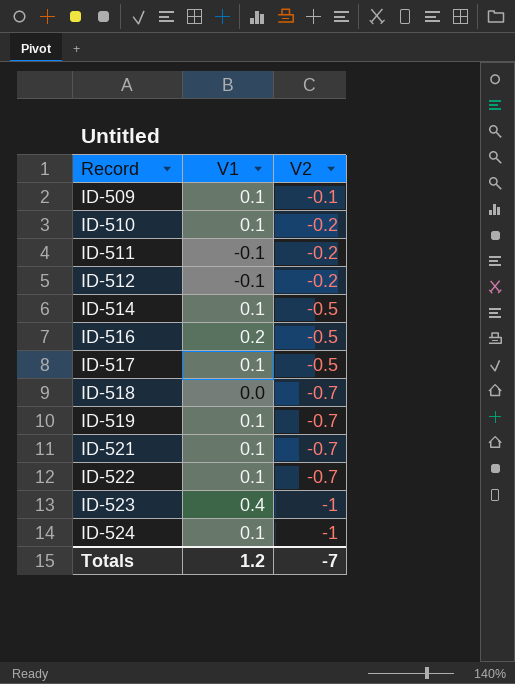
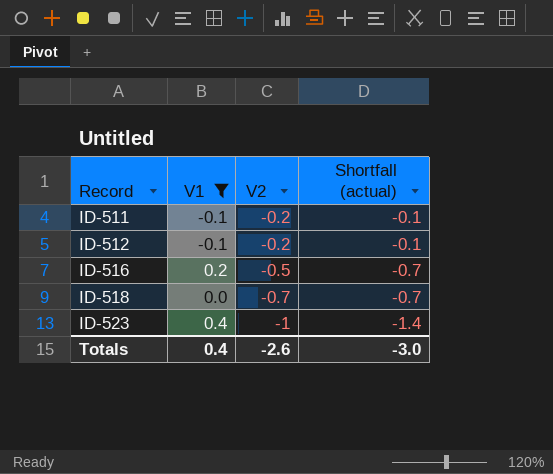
filter: none -> V1 != 0.1
column Shortfall (actual) | formula: none -> [V2] - [V1]
Totals | V1: 1.2 -> 0.4
Totals | V2: -7 -> -2.6

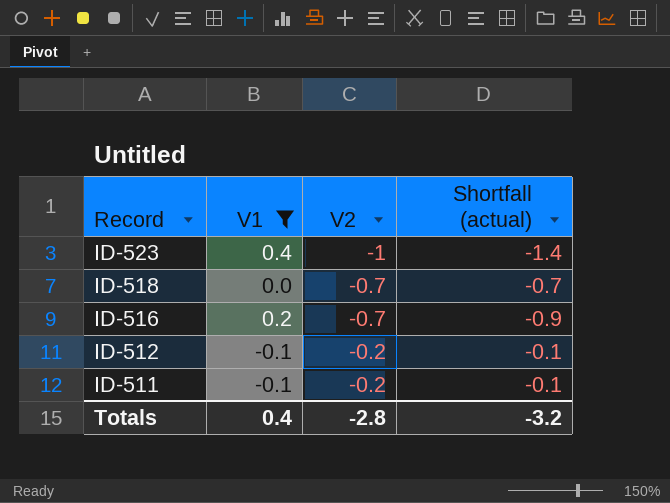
row order: Record ascending -> Record descending
ID-516 | V2: -0.5 -> -0.7
ID-516 | Shortfall (actual): -0.7 -> -0.9
Totals | V2: -2.6 -> -2.8
Totals | Shortfall (actual): -3.0 -> -3.2

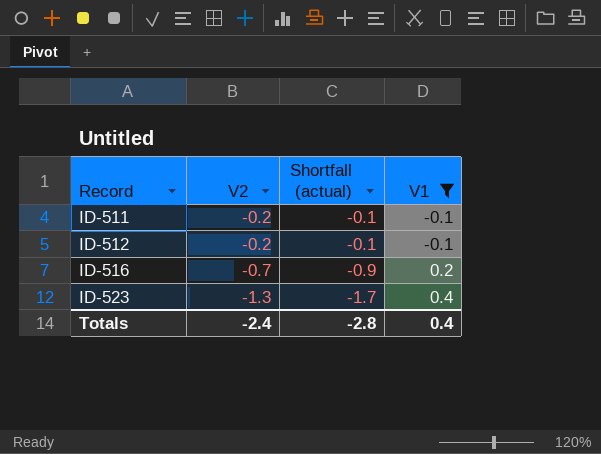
row order: Record descending -> Record ascending
column V1 | position: 2 -> 4
row ID-518: 0.0 | -0.7 | -0.7 -> none
ID-523 | V2: -1 -> -1.3
ID-523 | Shortfall (actual): -1.4 -> -1.7
Totals | V2: -2.8 -> -2.4
Totals | Shortfall (actual): -3.2 -> -2.8

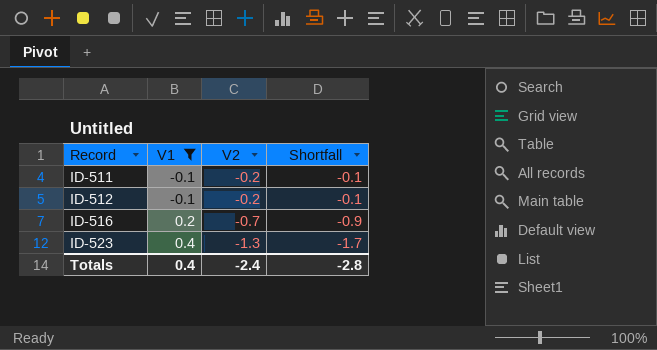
column V1 | position: 4 -> 2
column name: Shortfall (actual) -> Shortfall

